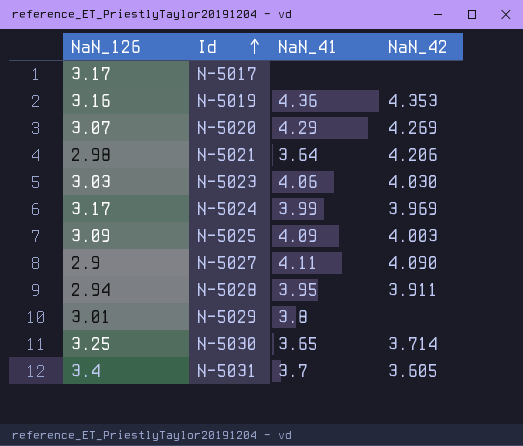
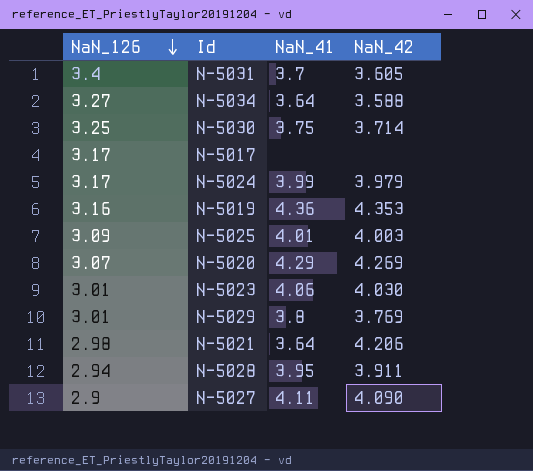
row order: Id ascending -> NaN_126 descending
row N-5034: none -> 3.27 | 3.64 | 3.588
N-5030 | NaN_41: 3.65 -> 3.75
N-5024 | NaN_42: 3.969 -> 3.979
N-5025 | NaN_41: 4.09 -> 4.01
N-5023 | NaN_126: 3.03 -> 3.01
N-5029 | NaN_42: none -> 3.769

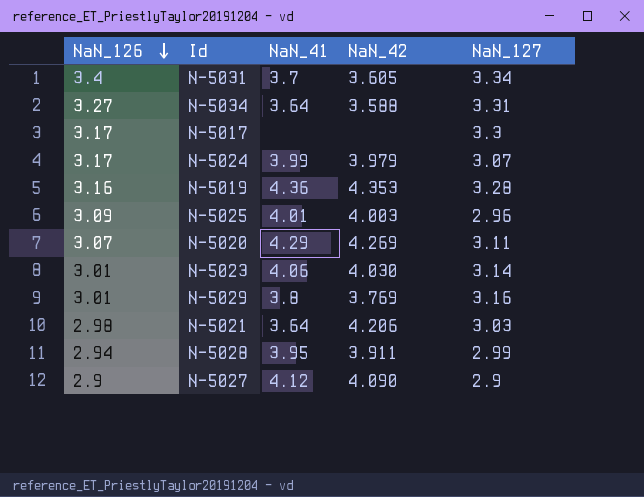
column NaN_127 | position: none -> 5
row N-5030: 3.25 | 3.75 | 3.714 -> none
N-5027 | NaN_41: 4.11 -> 4.12

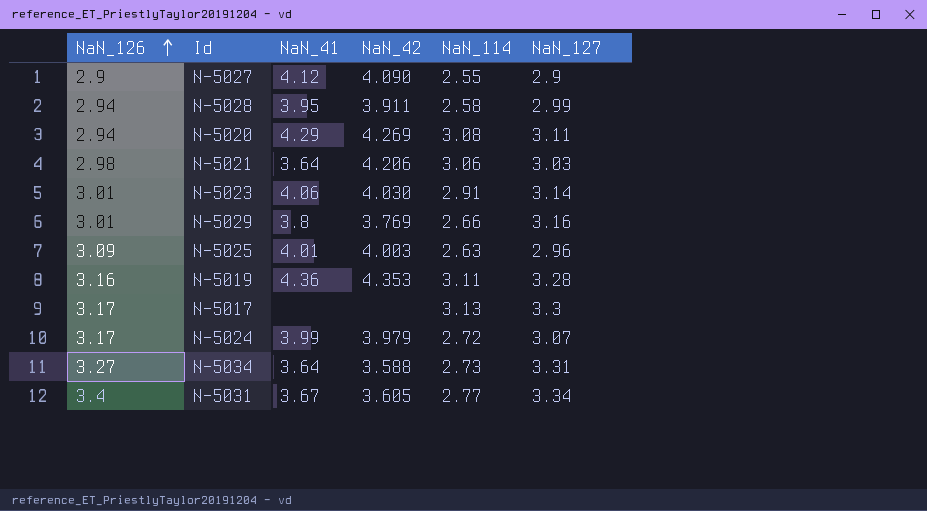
row order: NaN_126 descending -> NaN_126 ascending
column NaN_114 | position: none -> 5
N-5020 | NaN_126: 3.07 -> 2.94
N-5031 | NaN_41: 3.7 -> 3.67

